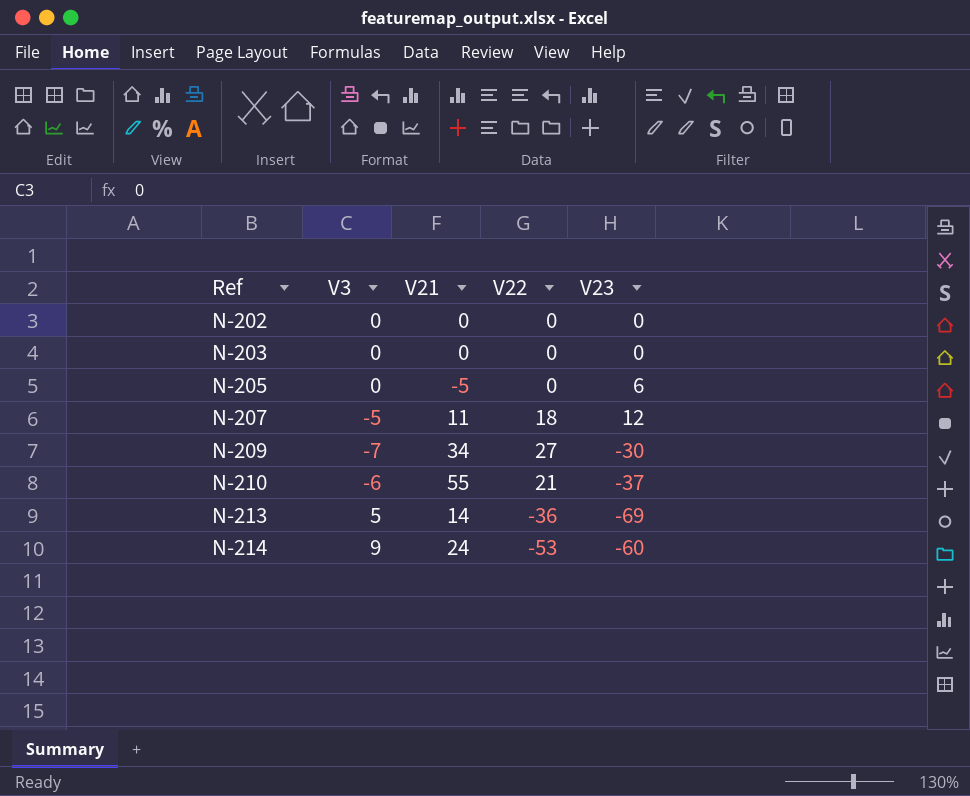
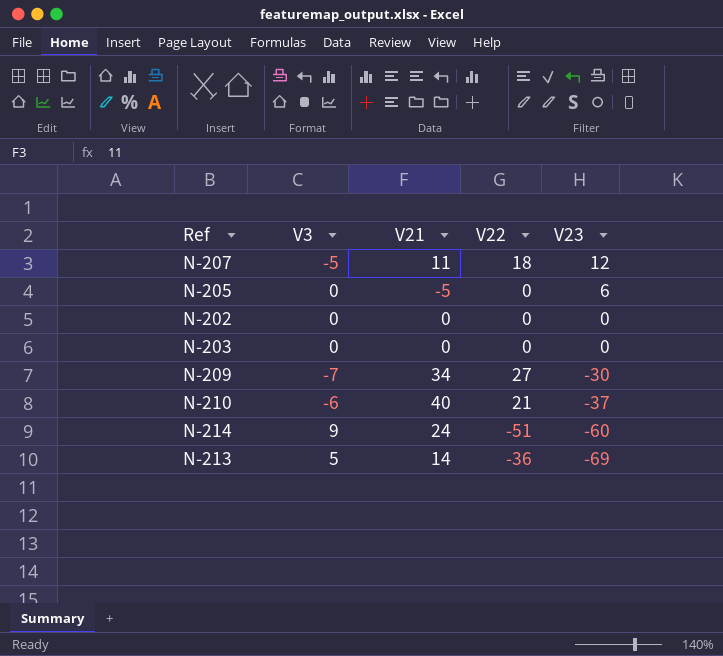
row order: Ref ascending -> V23 descending
N-210 | V21: 55 -> 40
N-214 | V22: -53 -> -51

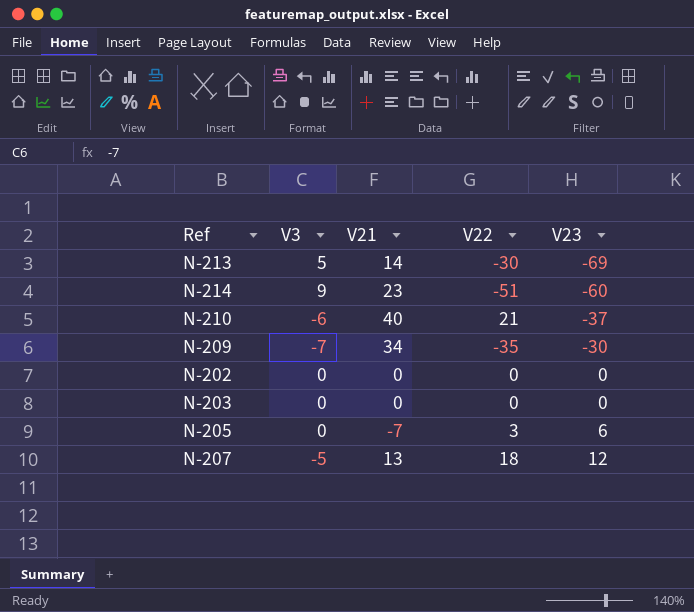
row order: V23 descending -> V23 ascending
N-213 | V22: -36 -> -30
N-214 | V21: 24 -> 23
N-209 | V22: 27 -> -35
N-205 | V21: -5 -> -7
N-205 | V22: 0 -> 3
N-207 | V21: 11 -> 13

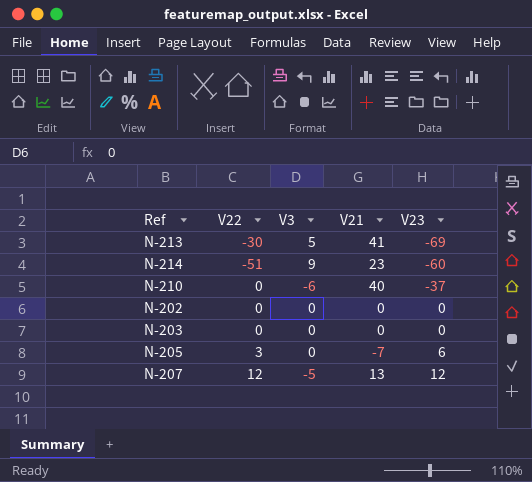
column V22 | position: 4 -> 2
row N-209: -7 | 34 | -35 | -30 -> none
N-213 | V21: 14 -> 41
N-210 | V22: 21 -> 0
N-207 | V22: 18 -> 12

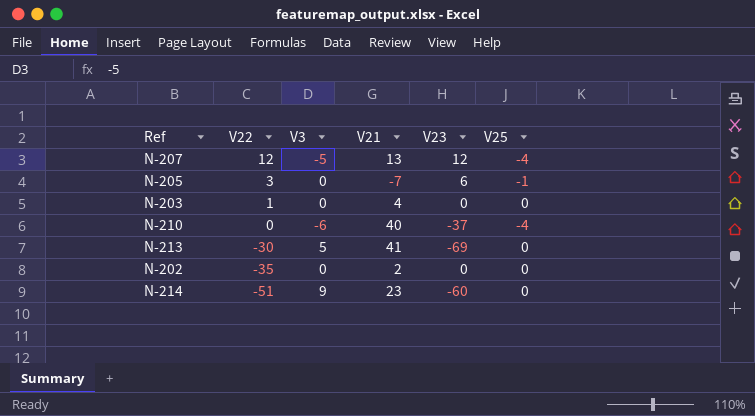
row order: V23 ascending -> V22 descending
column V25 | position: none -> 6
N-203 | V22: 0 -> 1
N-203 | V21: 0 -> 4
N-202 | V22: 0 -> -35
N-202 | V21: 0 -> 2

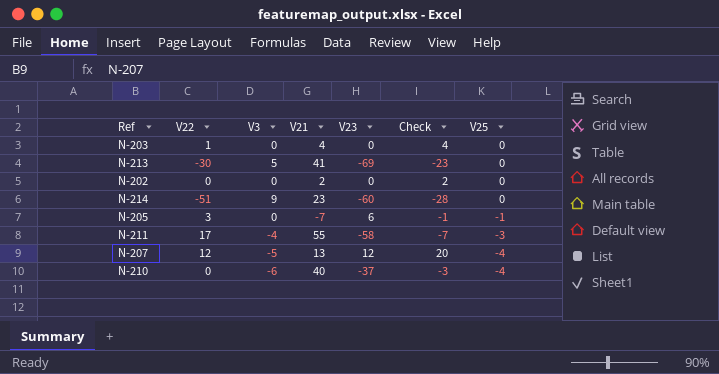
row order: V22 descending -> V25 descending
column Check | formula: none -> [V3] + [V21] + [V23]
N-202 | V22: -35 -> 0
row N-211: none -> 17 | -4 | 55 | -58 | -7 | -3

